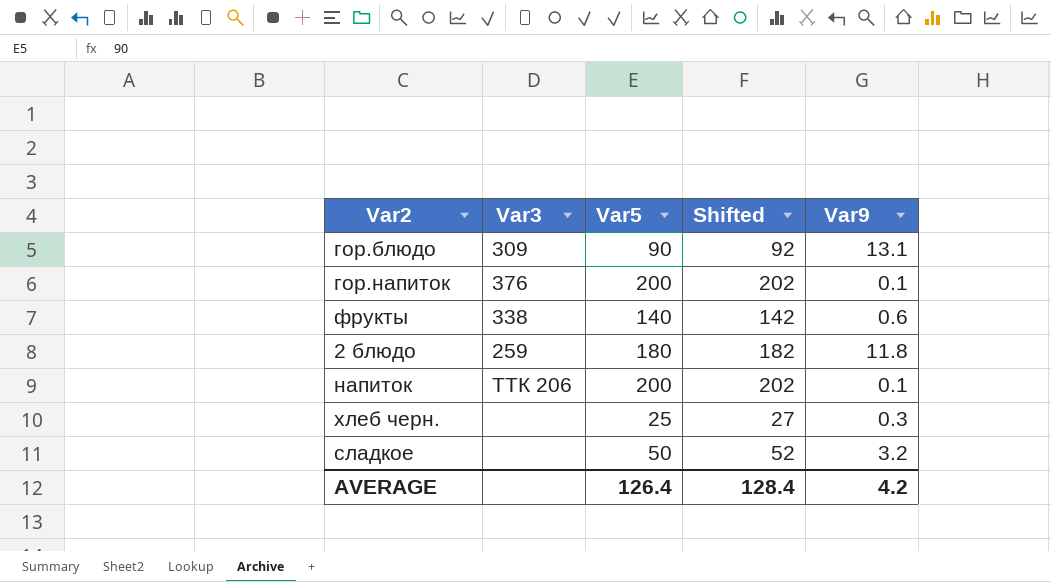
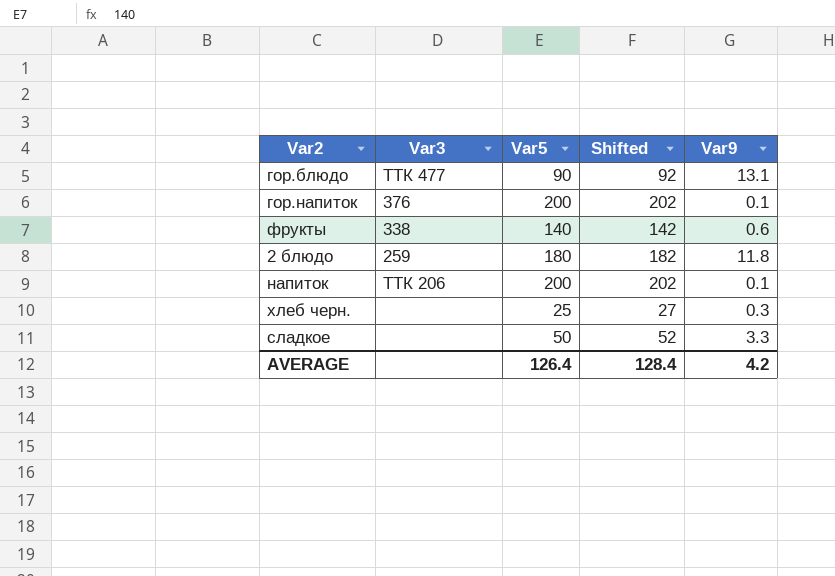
гор.блюдо | Var3: 309 -> ТТК 477
сладкое | Var9: 3.2 -> 3.3

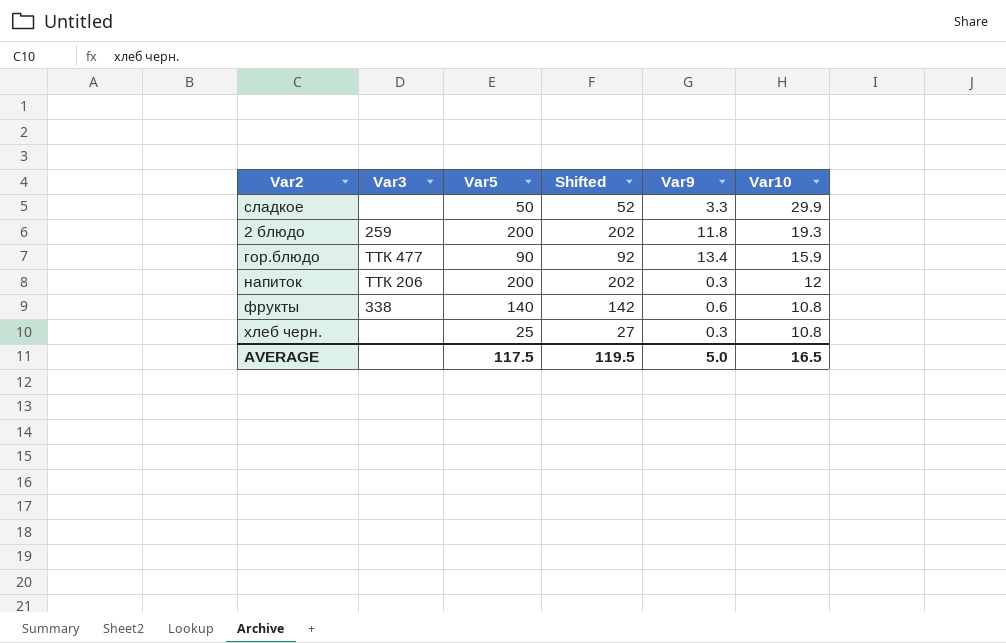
row order: none -> Var10 descending
column Var10 | position: none -> 6
row гор.напиток: 376 | 200 | 202 | 0.1 -> none
2 блюдо | Var5: 180 -> 200
2 блюдо | Shifted: 182 -> 202
гор.блюдо | Var9: 13.1 -> 13.4
напиток | Var9: 0.1 -> 0.3
AVERAGE | Var5: 126.4 -> 117.5
AVERAGE | Shifted: 128.4 -> 119.5
AVERAGE | Var9: 4.2 -> 5.0

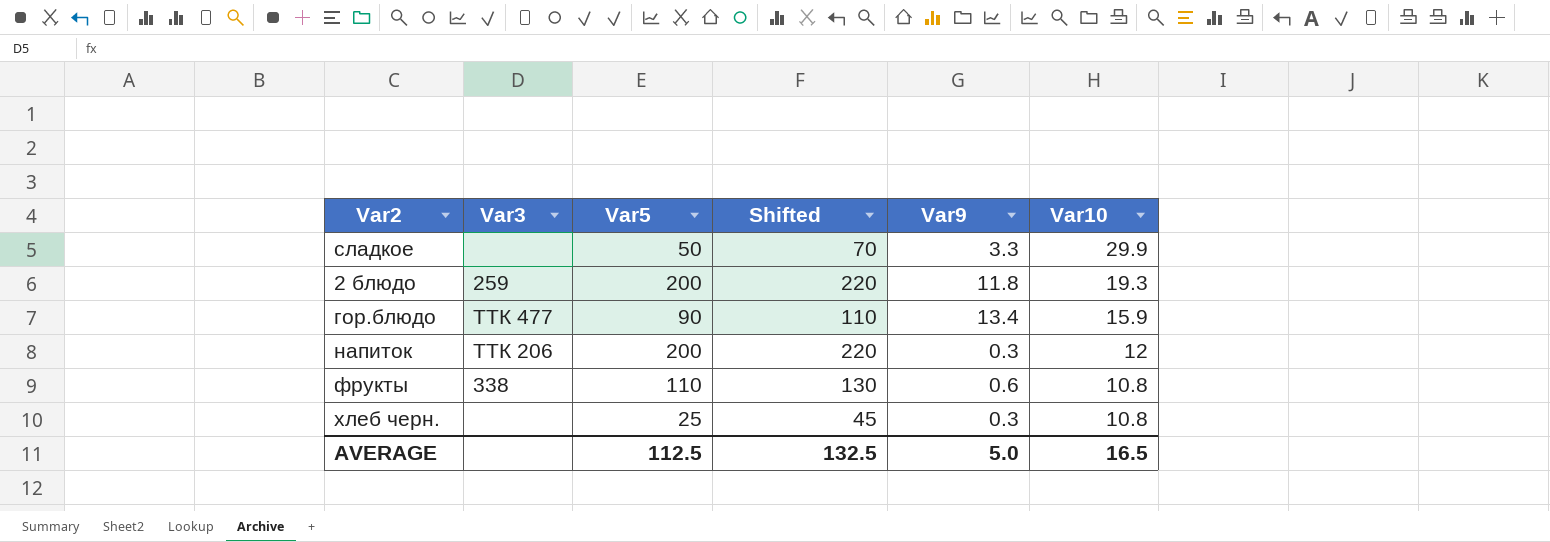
column Shifted | formula: [Var5] + 2 -> [Var5] + 20
фрукты | Var5: 140 -> 110
AVERAGE | Var5: 117.5 -> 112.5
AVERAGE | Shifted: 119.5 -> 132.5

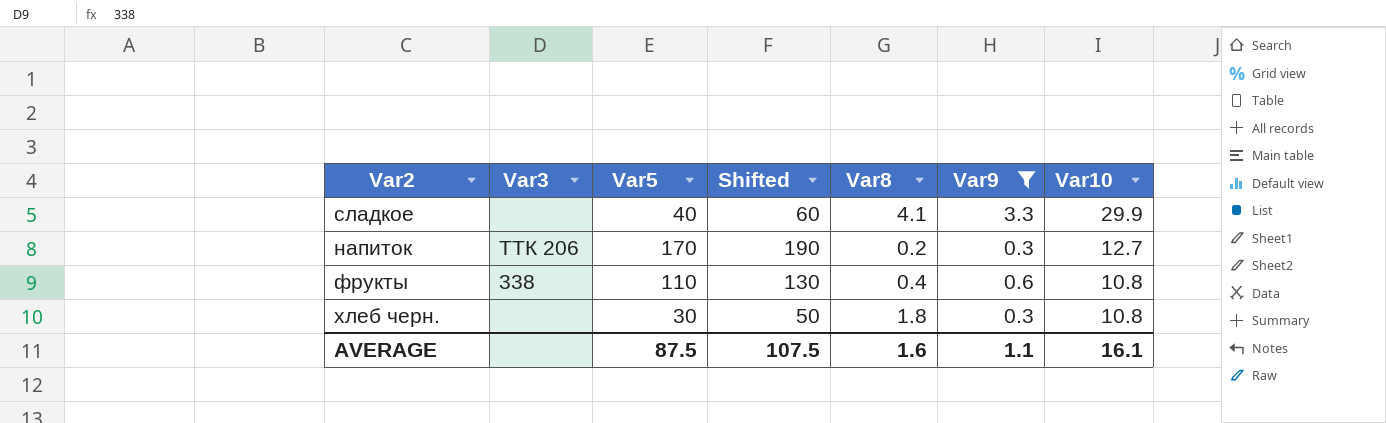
filter: none -> Var9 <= 3.3
column Var8 | position: none -> 5
сладкое | Var5: 50 -> 40
сладкое | Shifted: 70 -> 60
напиток | Var5: 200 -> 170
напиток | Shifted: 220 -> 190
напиток | Var10: 12 -> 12.7
хлеб черн. | Var5: 25 -> 30
хлеб черн. | Shifted: 45 -> 50
AVERAGE | Var5: 112.5 -> 87.5
AVERAGE | Shifted: 132.5 -> 107.5
AVERAGE | Var9: 5.0 -> 1.1
AVERAGE | Var10: 16.5 -> 16.1

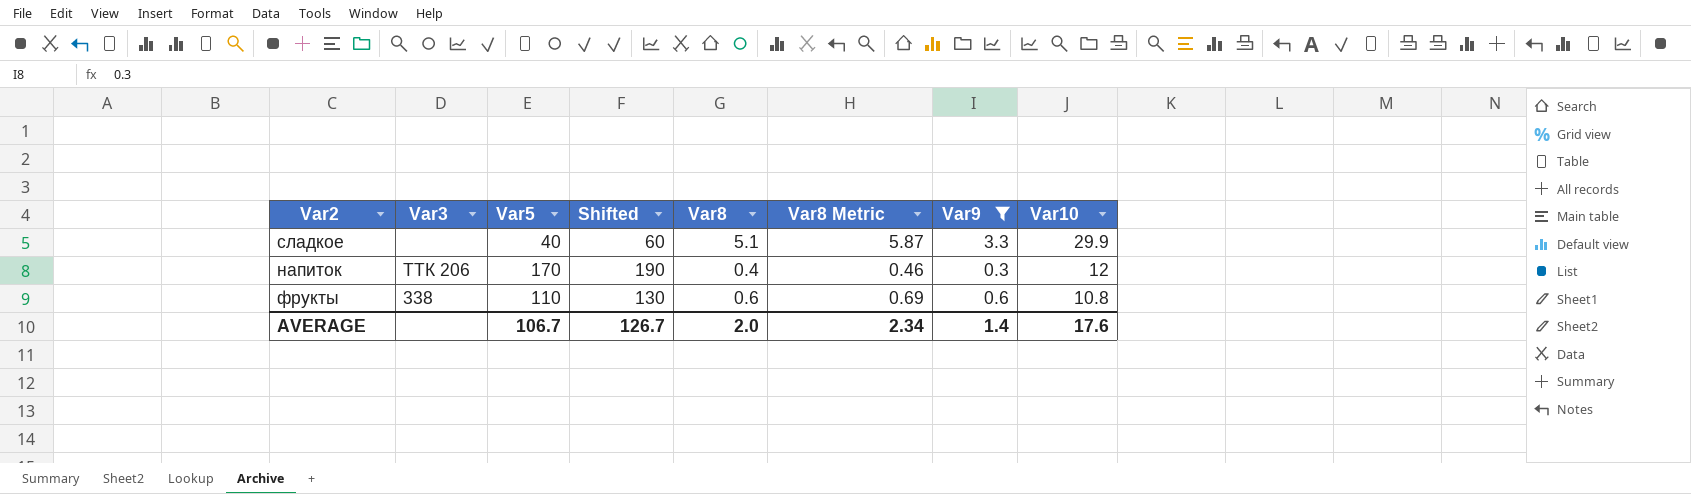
column Var8 Metric | formula: none -> [Var8] * 1.15
row хлеб черн.: none | 30 | 50 | 1.8 | 0.3 | 10.8 -> none
сладкое | Var8: 4.1 -> 5.1
напиток | Var8: 0.2 -> 0.4
напиток | Var10: 12.7 -> 12
фрукты | Var8: 0.4 -> 0.6
AVERAGE | Var5: 87.5 -> 106.7
AVERAGE | Shifted: 107.5 -> 126.7
AVERAGE | Var8: 1.6 -> 2.0
AVERAGE | Var9: 1.1 -> 1.4
AVERAGE | Var10: 16.1 -> 17.6

